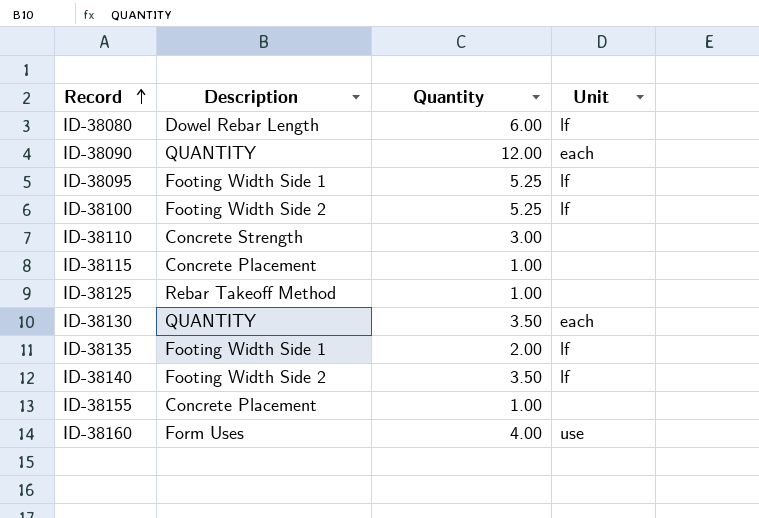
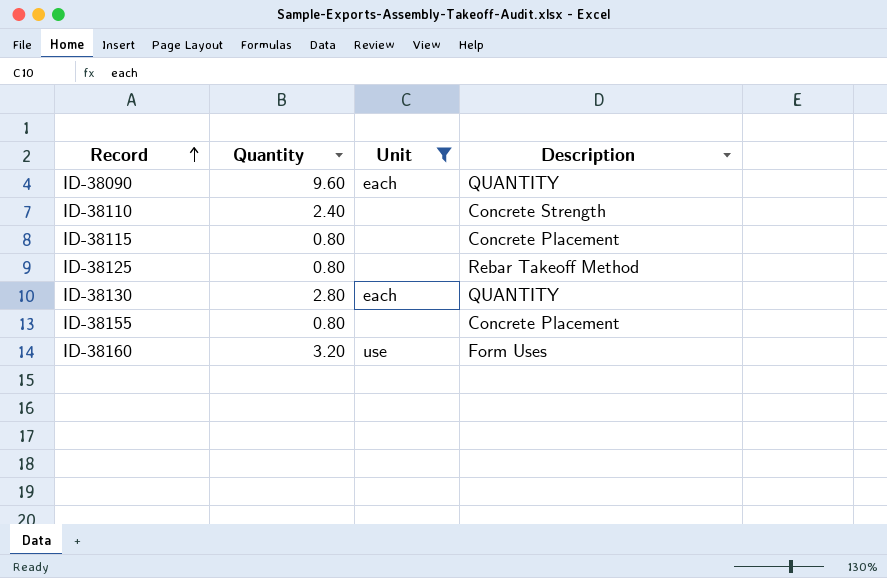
filter: none -> Unit != lf
column Description | position: 2 -> 4
ID-38090 | Quantity: 12.00 -> 9.60
ID-38110 | Quantity: 3.00 -> 2.40
ID-38115 | Quantity: 1.00 -> 0.80
ID-38125 | Quantity: 1.00 -> 0.80
ID-38130 | Quantity: 3.50 -> 2.80
ID-38155 | Quantity: 1.00 -> 0.80
ID-38160 | Quantity: 4.00 -> 3.20

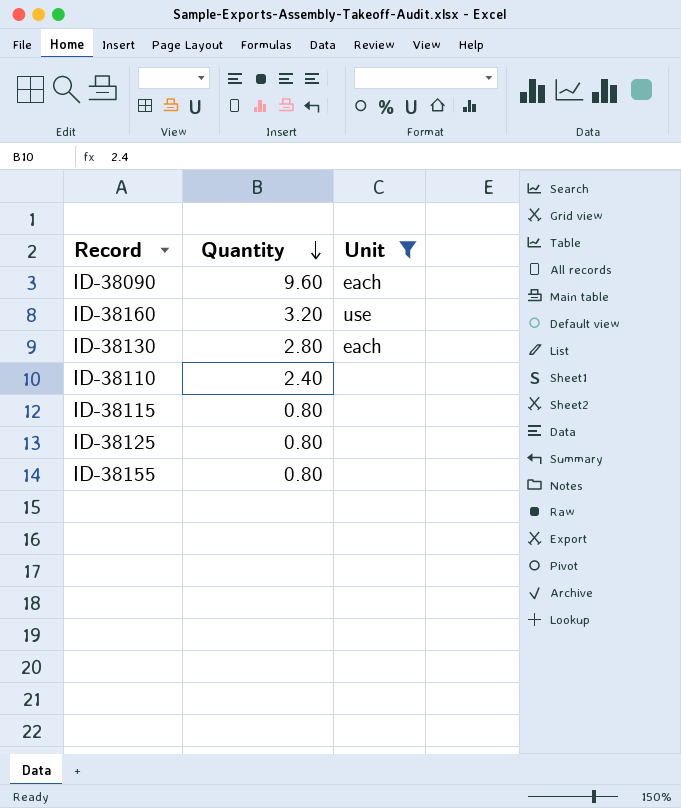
row order: Record ascending -> Quantity descending
column Description | position: 4 -> none

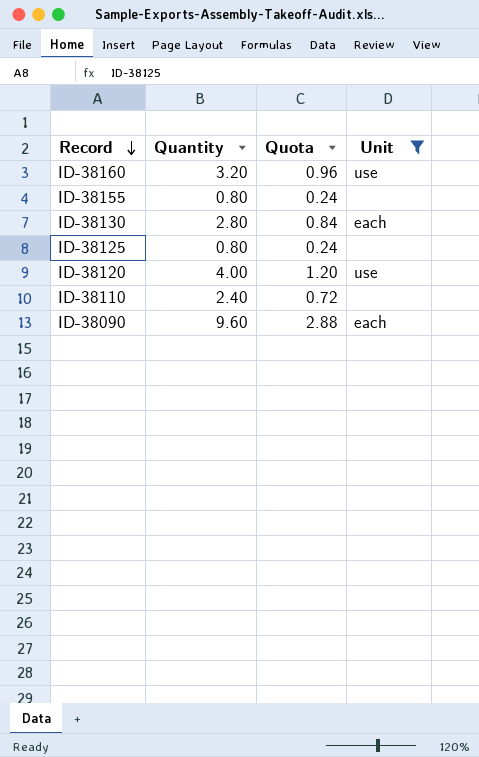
row order: Quantity descending -> Record descending
column Quota | formula: none -> [Quantity] * 0.3
row ID-38115: 0.80 | none -> none
row ID-38120: none -> 4.00 | 1.20 | use

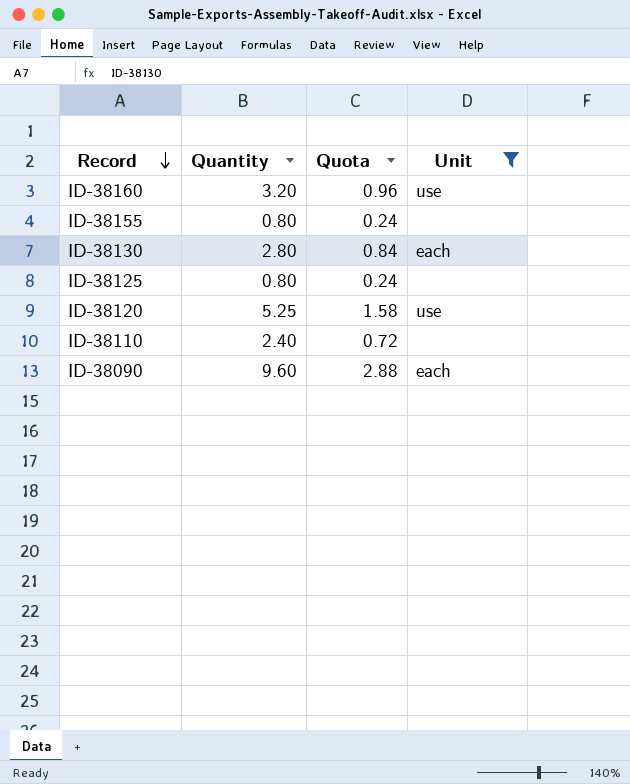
ID-38120 | Quantity: 4.00 -> 5.25
ID-38120 | Quota: 1.20 -> 1.58

